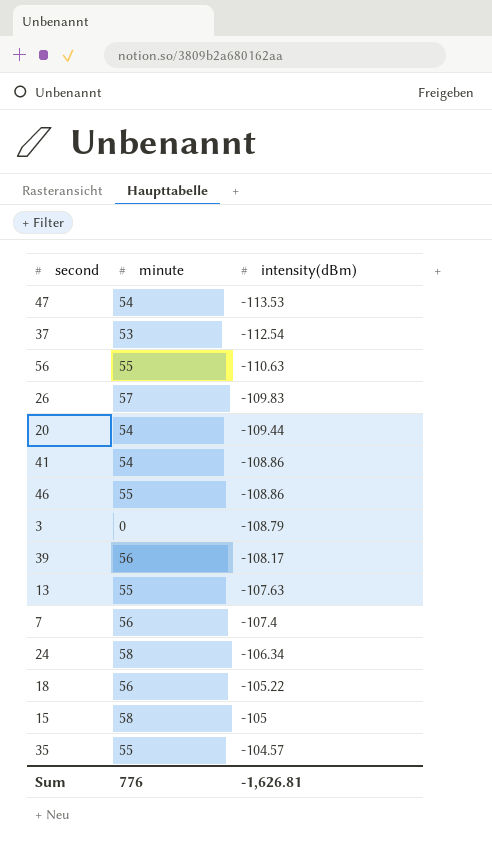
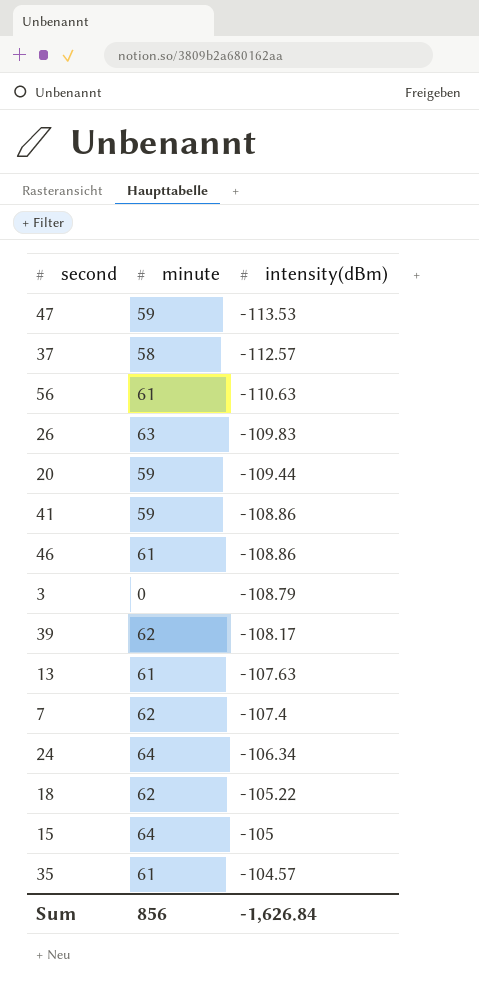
47 | minute: 54 -> 59
37 | minute: 53 -> 58
37 | intensity(dBm): -112.54 -> -112.57
56 | minute: 55 -> 61
26 | minute: 57 -> 63
20 | minute: 54 -> 59
41 | minute: 54 -> 59
46 | minute: 55 -> 61
39 | minute: 56 -> 62
13 | minute: 55 -> 61
7 | minute: 56 -> 62
24 | minute: 58 -> 64
18 | minute: 56 -> 62
15 | minute: 58 -> 64
35 | minute: 55 -> 61
Sum | minute: 776 -> 856
Sum | intensity(dBm): -1,626.81 -> -1,626.84

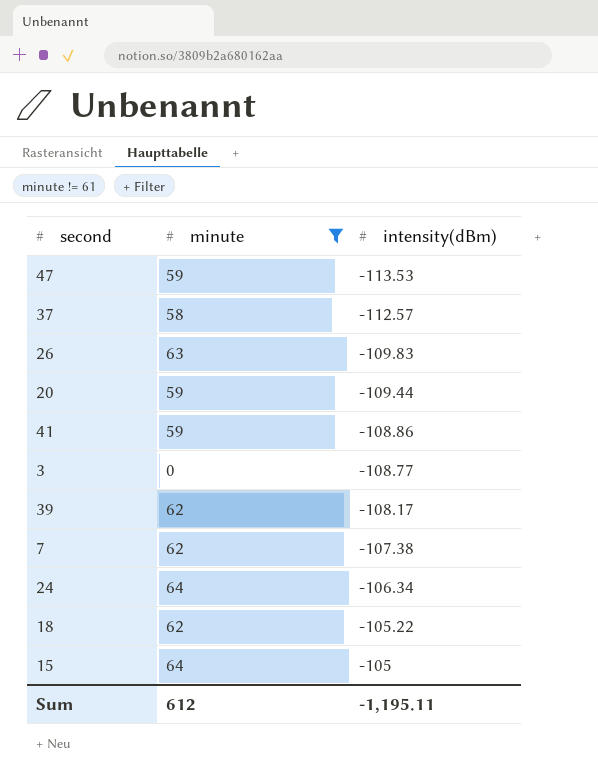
filter: none -> minute != 61
3 | intensity(dBm): -108.79 -> -108.77
7 | intensity(dBm): -107.4 -> -107.38
Sum | minute: 856 -> 612
Sum | intensity(dBm): -1,626.84 -> -1,195.11

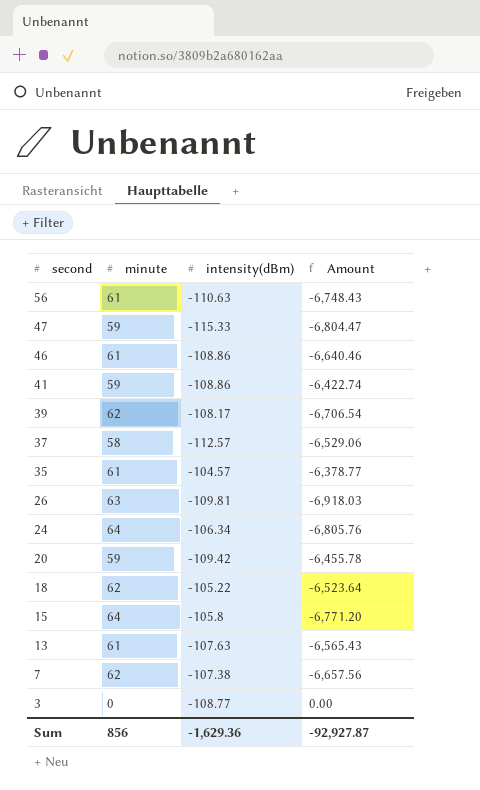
filter: minute != 61 -> none
row order: intensity(dBm) ascending -> second descending
column Amount | formula: none -> [minute] * [intensity(dBm)]
47 | intensity(dBm): -113.53 -> -115.33
26 | intensity(dBm): -109.83 -> -109.81
20 | intensity(dBm): -109.44 -> -109.42
15 | intensity(dBm): -105 -> -105.8
Sum | minute: 612 -> 856
Sum | intensity(dBm): -1,195.11 -> -1,629.36

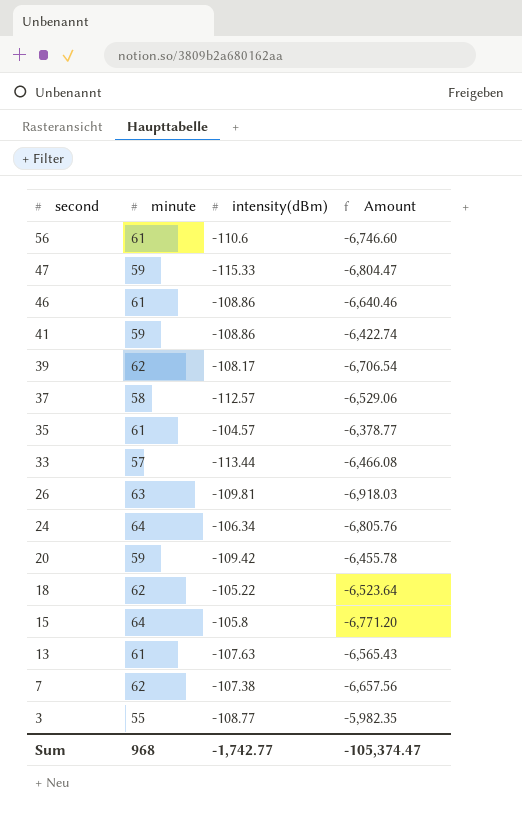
56 | intensity(dBm): -110.63 -> -110.6
56 | Amount: -6,748.43 -> -6,746.60
row 33: none -> 57 | -113.44 | -6,466.08
3 | minute: 0 -> 55
3 | Amount: 0.00 -> -5,982.35
Sum | minute: 856 -> 968
Sum | intensity(dBm): -1,629.36 -> -1,742.77
Sum | Amount: -92,927.87 -> -105,374.47

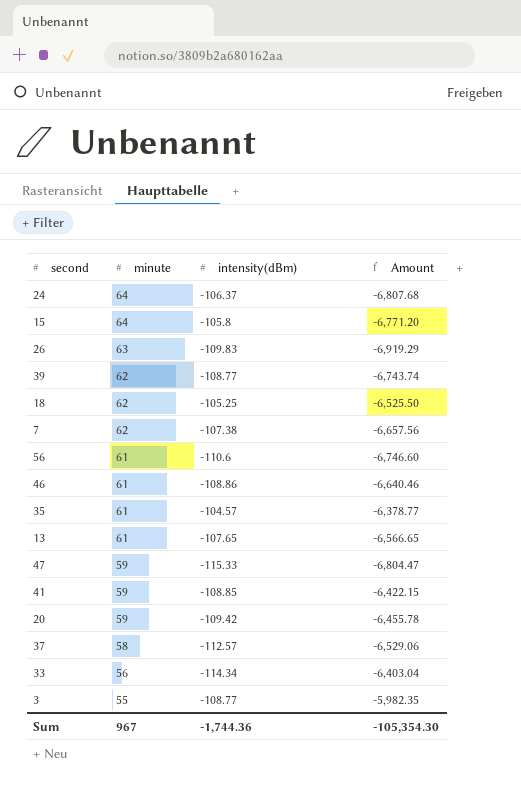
row order: second descending -> minute descending
24 | intensity(dBm): -106.34 -> -106.37
24 | Amount: -6,805.76 -> -6,807.68
26 | intensity(dBm): -109.81 -> -109.83
26 | Amount: -6,918.03 -> -6,919.29
39 | intensity(dBm): -108.17 -> -108.77
39 | Amount: -6,706.54 -> -6,743.74
18 | intensity(dBm): -105.22 -> -105.25
18 | Amount: -6,523.64 -> -6,525.50
13 | intensity(dBm): -107.63 -> -107.65
13 | Amount: -6,565.43 -> -6,566.65
41 | intensity(dBm): -108.86 -> -108.85
41 | Amount: -6,422.74 -> -6,422.15
33 | minute: 57 -> 56
33 | intensity(dBm): -113.44 -> -114.34
33 | Amount: -6,466.08 -> -6,403.04
Sum | minute: 968 -> 967
Sum | intensity(dBm): -1,742.77 -> -1,744.36
Sum | Amount: -105,374.47 -> -105,354.30

